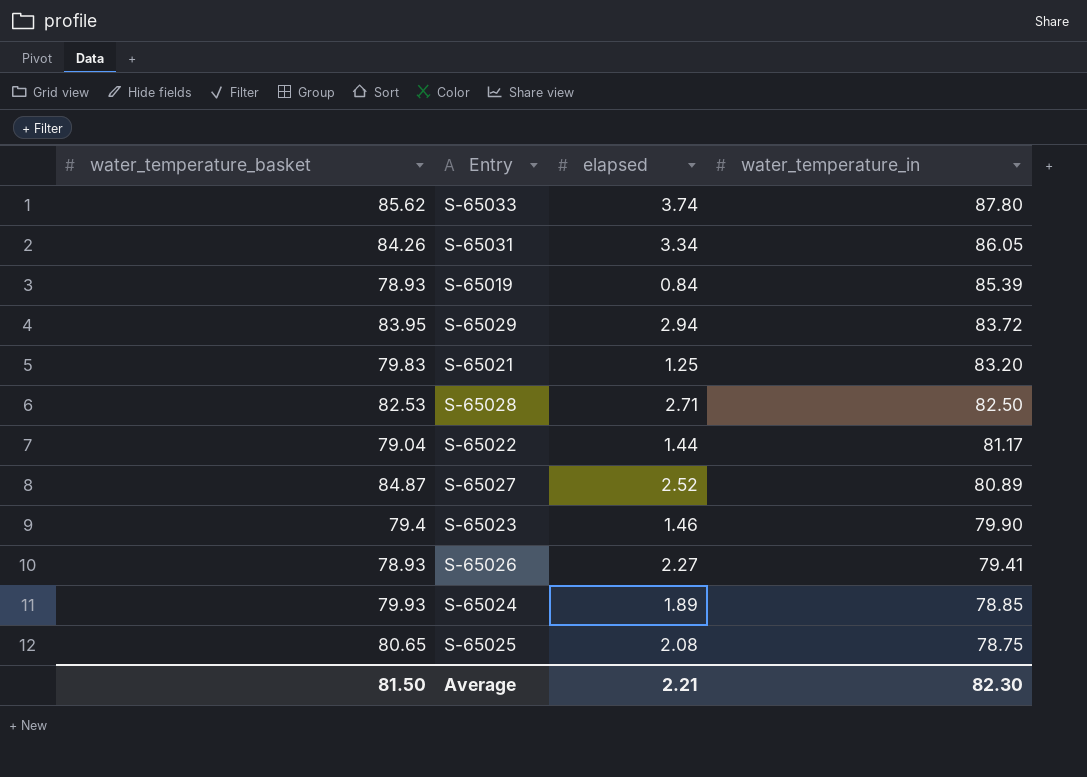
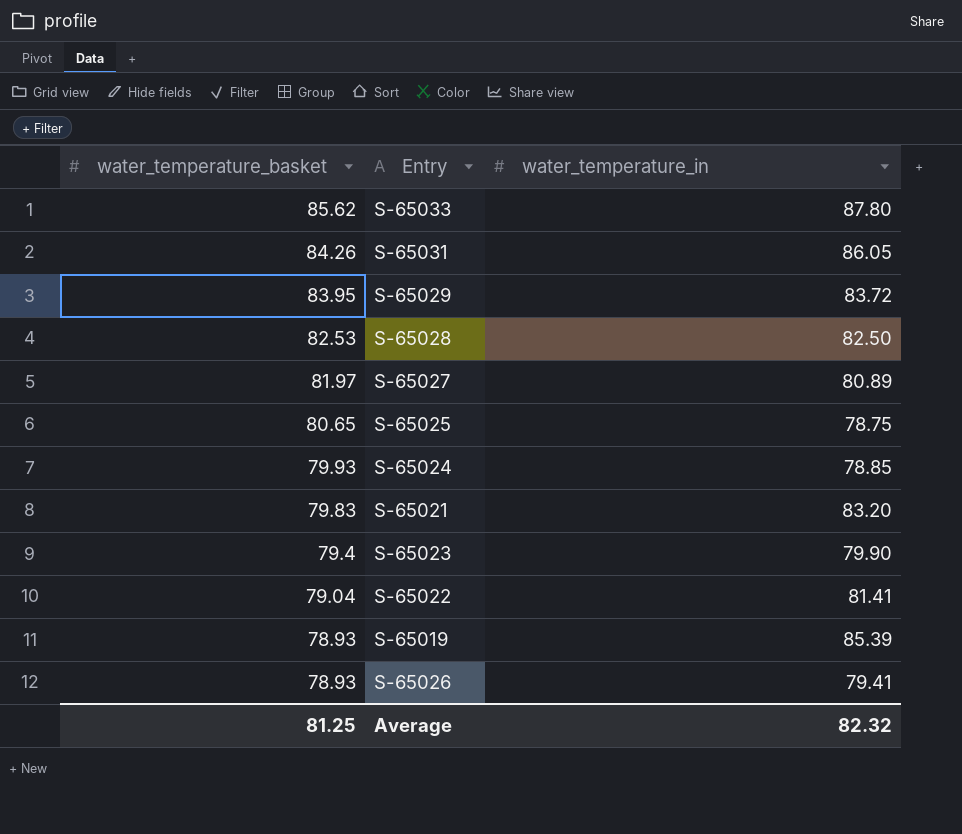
row order: water_temperature_in descending -> water_temperature_basket descending
column elapsed | position: 3 -> none
S-65027 | water_temperature_basket: 84.87 -> 81.97
S-65022 | water_temperature_in: 81.17 -> 81.41
Average | water_temperature_basket: 81.50 -> 81.25
Average | water_temperature_in: 82.30 -> 82.32

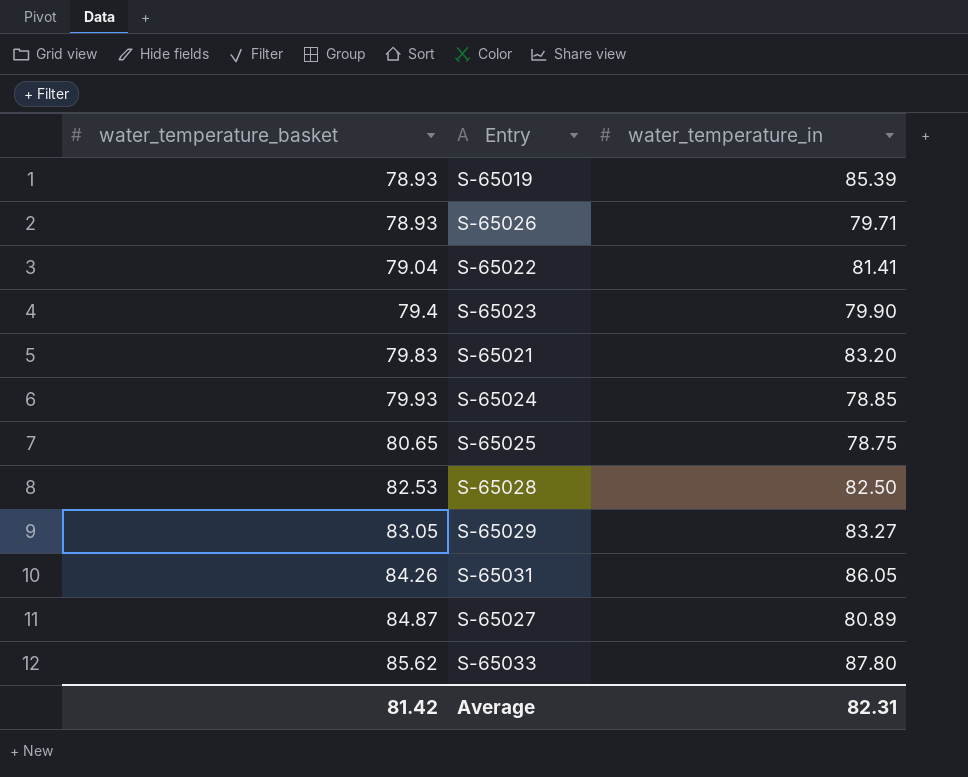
row order: water_temperature_basket descending -> water_temperature_basket ascending
S-65026 | water_temperature_in: 79.41 -> 79.71
S-65029 | water_temperature_basket: 83.95 -> 83.05
S-65029 | water_temperature_in: 83.72 -> 83.27
S-65027 | water_temperature_basket: 81.97 -> 84.87
Average | water_temperature_basket: 81.25 -> 81.42
Average | water_temperature_in: 82.32 -> 82.31

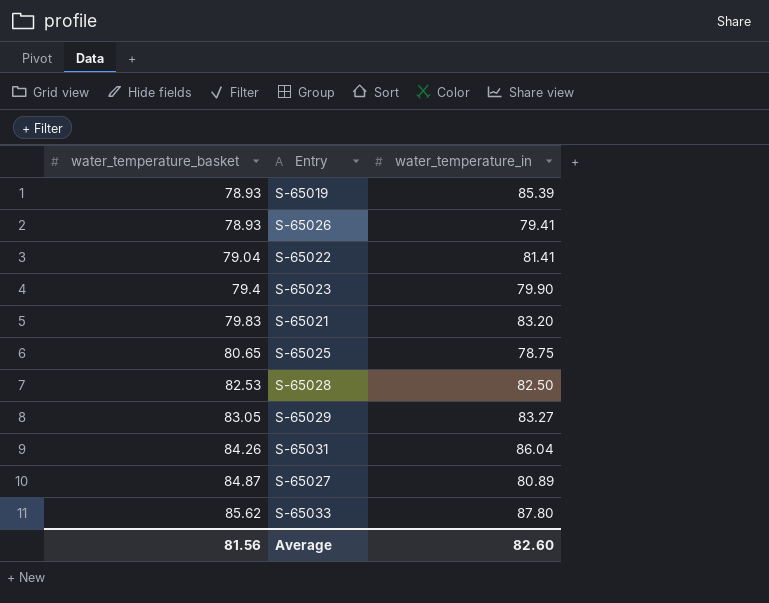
row S-65024: 79.93 | 78.85 -> none
S-65026 | water_temperature_in: 79.71 -> 79.41
S-65031 | water_temperature_in: 86.05 -> 86.04
Average | water_temperature_basket: 81.42 -> 81.56
Average | water_temperature_in: 82.31 -> 82.60

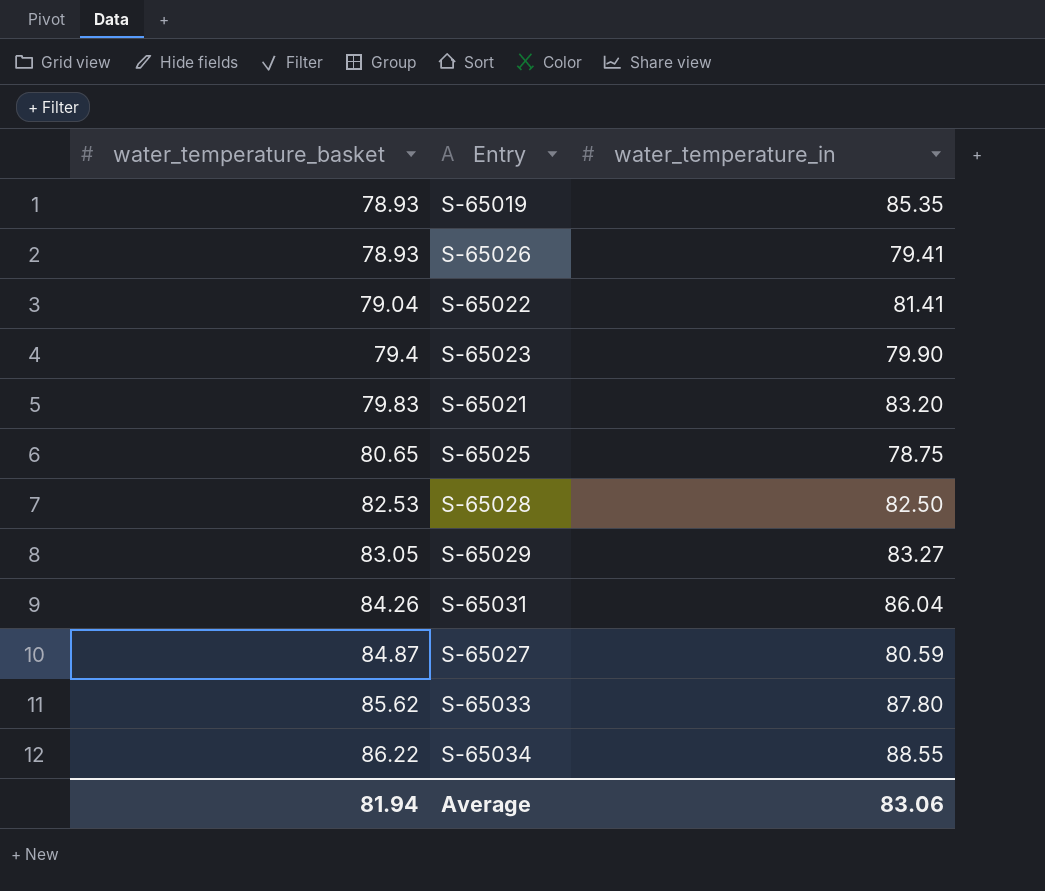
S-65019 | water_temperature_in: 85.39 -> 85.35
S-65027 | water_temperature_in: 80.89 -> 80.59
row S-65034: none -> 86.22 | 88.55
Average | water_temperature_basket: 81.56 -> 81.94
Average | water_temperature_in: 82.60 -> 83.06

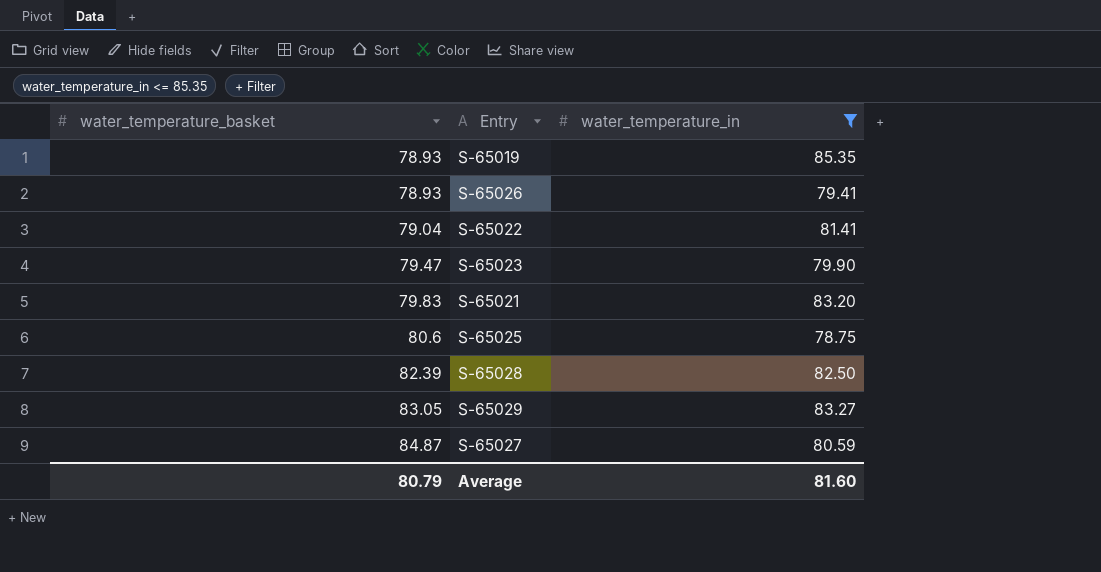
filter: none -> water_temperature_in <= 85.35
S-65023 | water_temperature_basket: 79.4 -> 79.47
S-65025 | water_temperature_basket: 80.65 -> 80.6
S-65028 | water_temperature_basket: 82.53 -> 82.39
Average | water_temperature_basket: 81.94 -> 80.79
Average | water_temperature_in: 83.06 -> 81.60

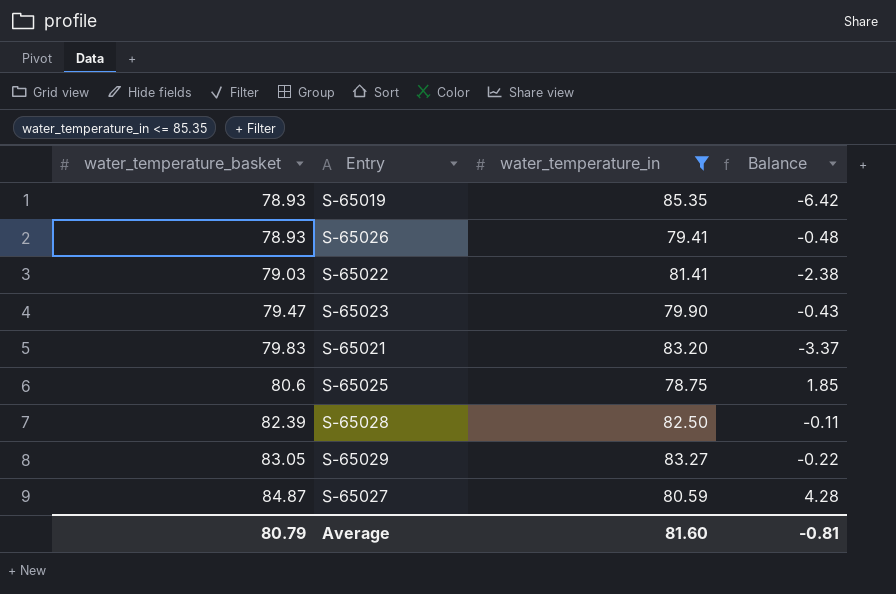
column Balance | formula: none -> [water_temperature_basket] - [water_temperature_in]
S-65022 | water_temperature_basket: 79.04 -> 79.03

